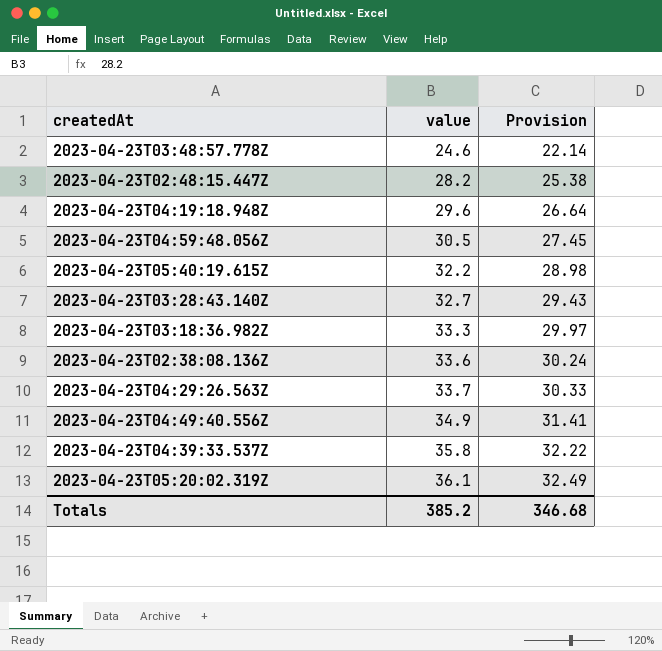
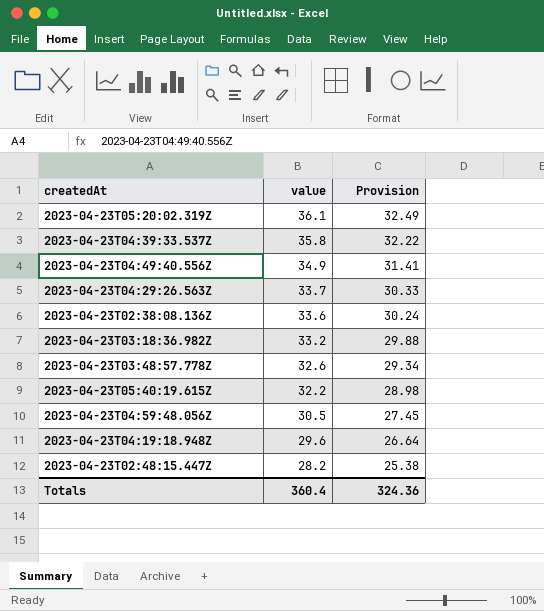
row order: value ascending -> value descending
row 2023-04-23T03:28:43.140Z: 32.7 | 29.43 -> none
2023-04-23T03:18:36.982Z | value: 33.3 -> 33.2
2023-04-23T03:18:36.982Z | Provision: 29.97 -> 29.88
2023-04-23T03:48:57.778Z | value: 24.6 -> 32.6
2023-04-23T03:48:57.778Z | Provision: 22.14 -> 29.34
Totals | value: 385.2 -> 360.4
Totals | Provision: 346.68 -> 324.36

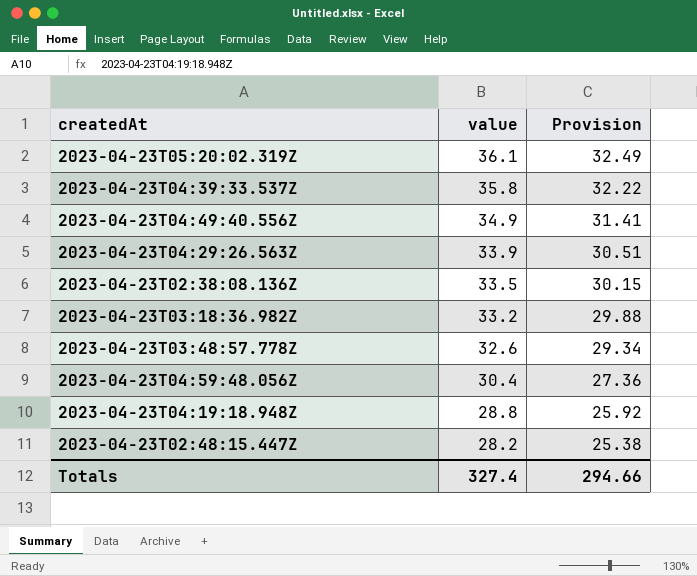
row 2023-04-23T05:40:19.615Z: 32.2 | 28.98 -> none
2023-04-23T04:29:26.563Z | value: 33.7 -> 33.9
2023-04-23T04:29:26.563Z | Provision: 30.33 -> 30.51
2023-04-23T02:38:08.136Z | value: 33.6 -> 33.5
2023-04-23T02:38:08.136Z | Provision: 30.24 -> 30.15
2023-04-23T04:59:48.056Z | value: 30.5 -> 30.4
2023-04-23T04:59:48.056Z | Provision: 27.45 -> 27.36
2023-04-23T04:19:18.948Z | value: 29.6 -> 28.8
2023-04-23T04:19:18.948Z | Provision: 26.64 -> 25.92
Totals | value: 360.4 -> 327.4
Totals | Provision: 324.36 -> 294.66

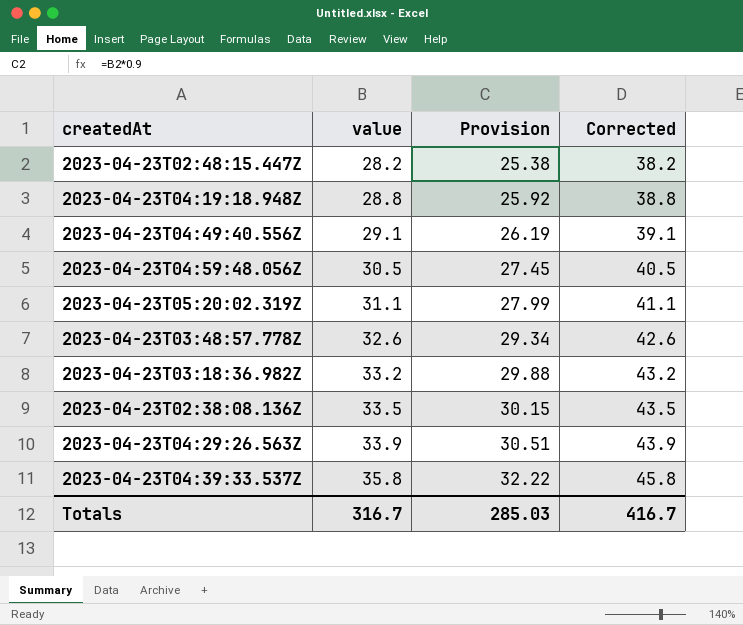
row order: value descending -> value ascending
column Corrected | formula: none -> [value] + 10
2023-04-23T04:49:40.556Z | value: 34.9 -> 29.1
2023-04-23T04:49:40.556Z | Provision: 31.41 -> 26.19
2023-04-23T04:59:48.056Z | value: 30.4 -> 30.5
2023-04-23T04:59:48.056Z | Provision: 27.36 -> 27.45
2023-04-23T05:20:02.319Z | value: 36.1 -> 31.1
2023-04-23T05:20:02.319Z | Provision: 32.49 -> 27.99
Totals | value: 327.4 -> 316.7
Totals | Provision: 294.66 -> 285.03

